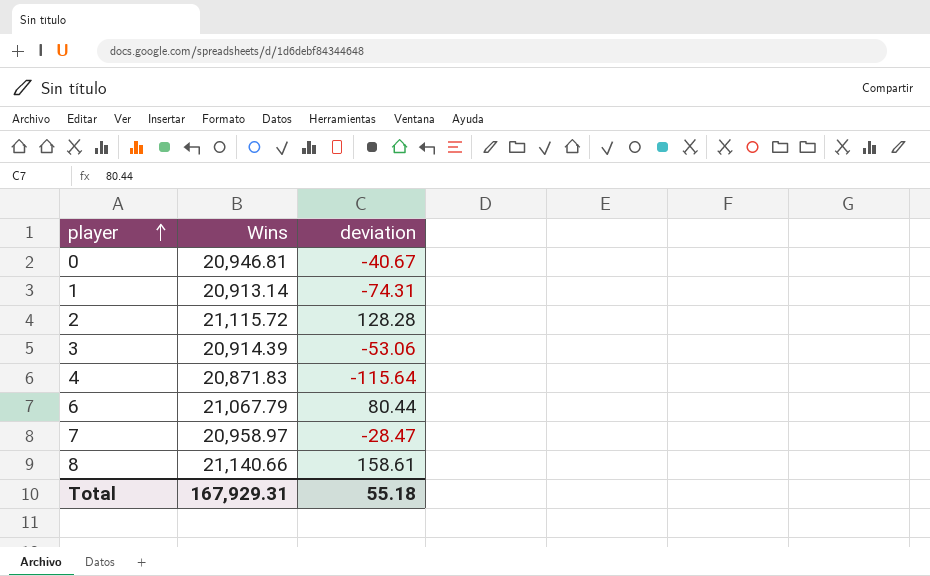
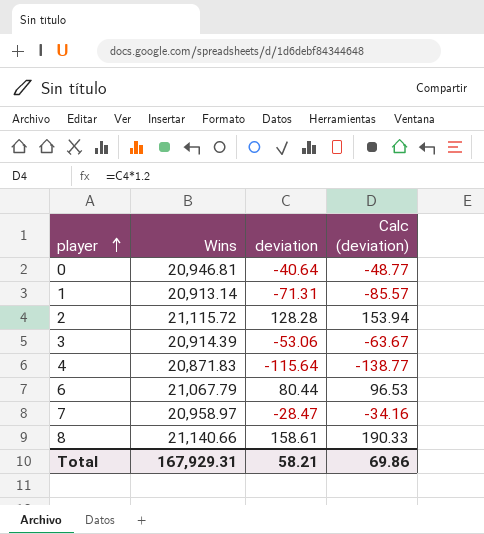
column Calc (deviation) | formula: none -> [deviation] * 1.2
0 | deviation: -40.67 -> -40.64
1 | deviation: -74.31 -> -71.31
Total | deviation: 55.18 -> 58.21

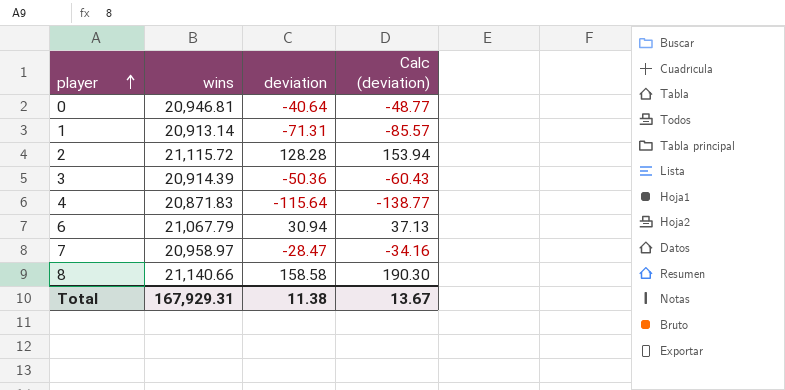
column name: Wins -> wins
3 | deviation: -53.06 -> -50.36
3 | Calc (deviation): -63.67 -> -60.43
6 | deviation: 80.44 -> 30.94
6 | Calc (deviation): 96.53 -> 37.13
8 | deviation: 158.61 -> 158.58
8 | Calc (deviation): 190.33 -> 190.30
Total | deviation: 58.21 -> 11.38
Total | Calc (deviation): 69.86 -> 13.67

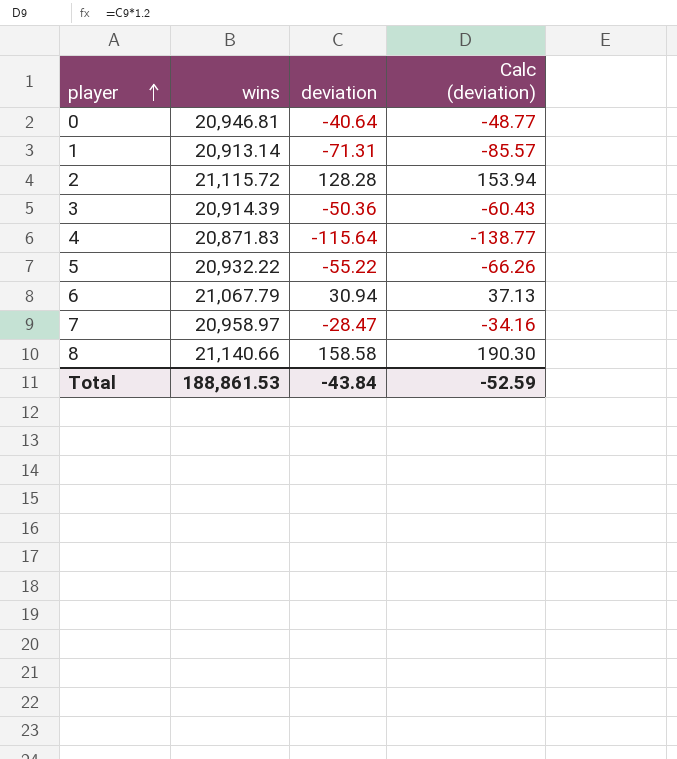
row 5: none -> 20,932.22 | -55.22 | -66.26
Total | wins: 167,929.31 -> 188,861.53
Total | deviation: 11.38 -> -43.84
Total | Calc (deviation): 13.67 -> -52.59

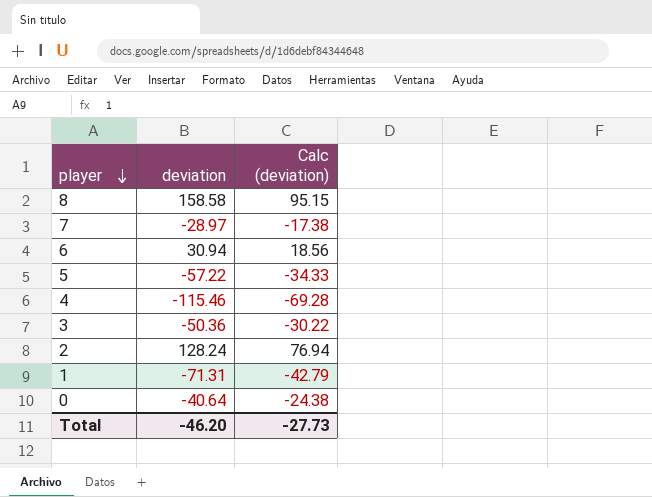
row order: player ascending -> player descending
column wins | position: 2 -> none
column Calc (deviation) | formula: [deviation] * 1.2 -> [deviation] * 0.6
7 | deviation: -28.47 -> -28.97
5 | deviation: -55.22 -> -57.22
4 | deviation: -115.64 -> -115.46
2 | deviation: 128.28 -> 128.24
Total | deviation: -43.84 -> -46.20
Total | Calc (deviation): -52.59 -> -27.73

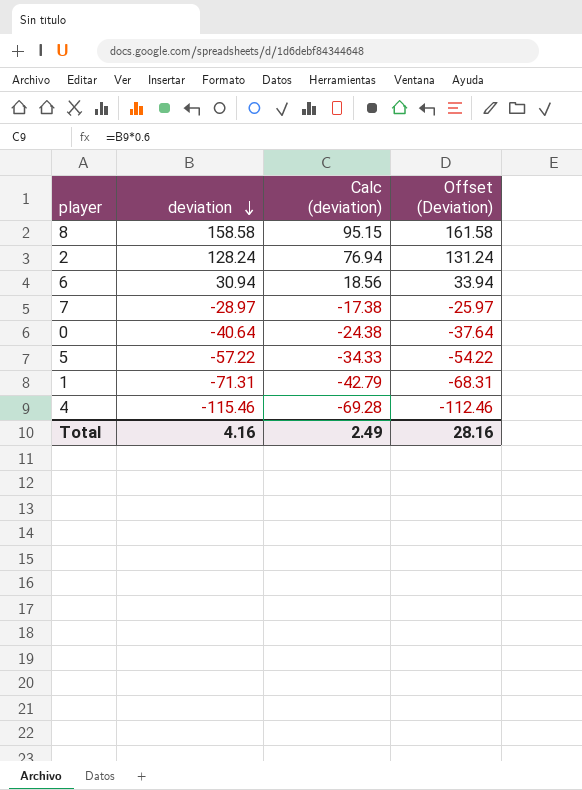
row order: player descending -> deviation descending
column Offset (Deviation) | formula: none -> [deviation] + 3
row 3: -50.36 | -30.22 -> none
Total | deviation: -46.20 -> 4.16
Total | Calc (deviation): -27.73 -> 2.49

